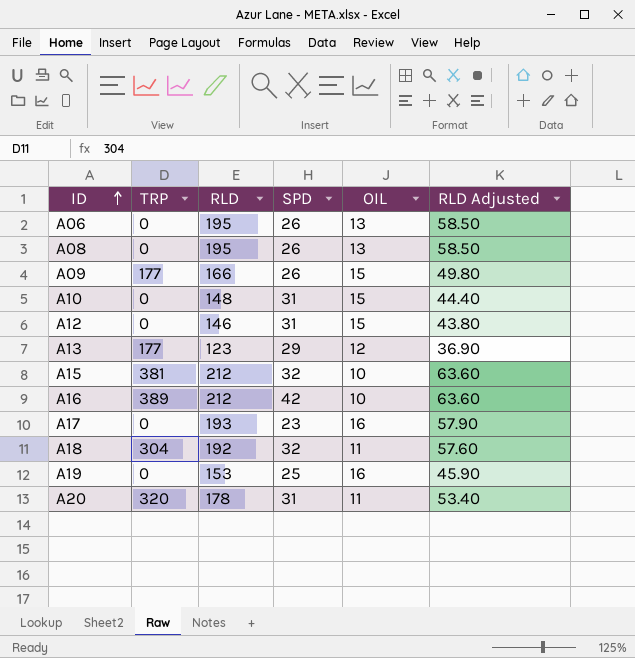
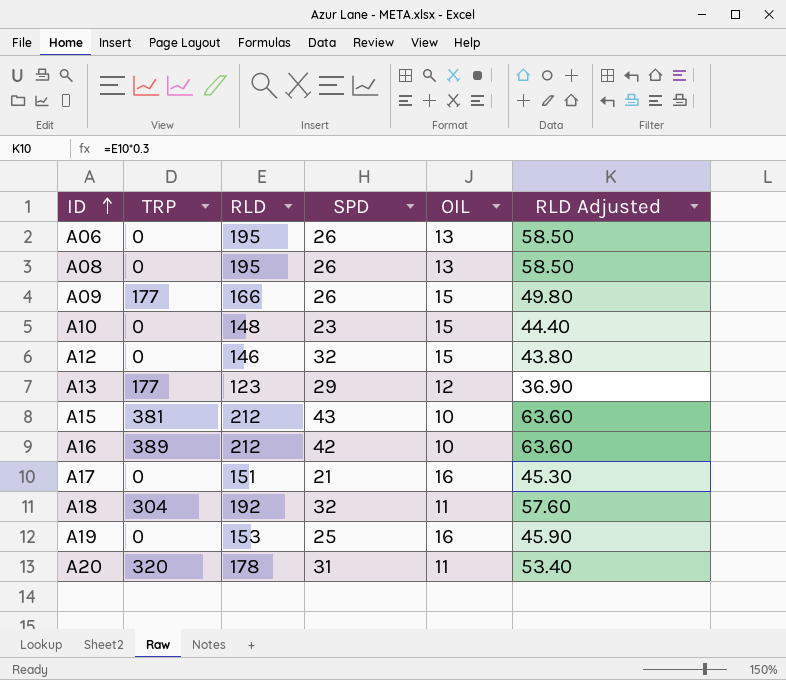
A10 | SPD: 31 -> 23
A12 | SPD: 31 -> 32
A15 | SPD: 32 -> 43
A17 | RLD: 193 -> 151
A17 | SPD: 23 -> 21
A17 | RLD Adjusted: 57.90 -> 45.30

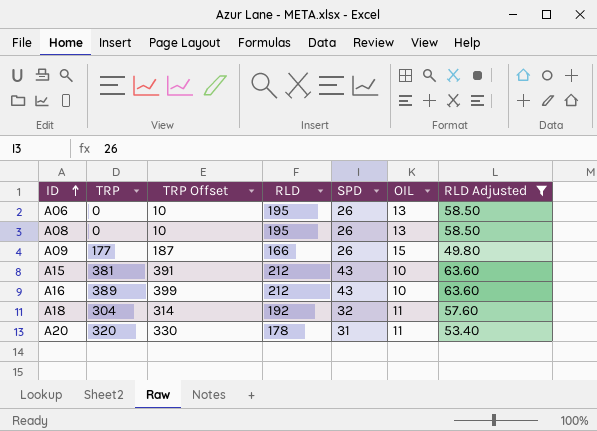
filter: none -> RLD Adjusted >= 49.80
column TRP Offset | formula: none -> [TRP] + 10
A16 | SPD: 42 -> 43

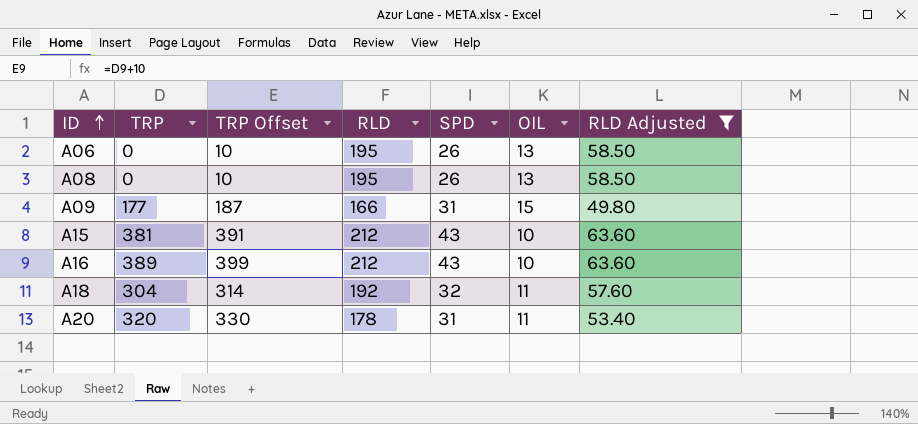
A09 | SPD: 26 -> 31

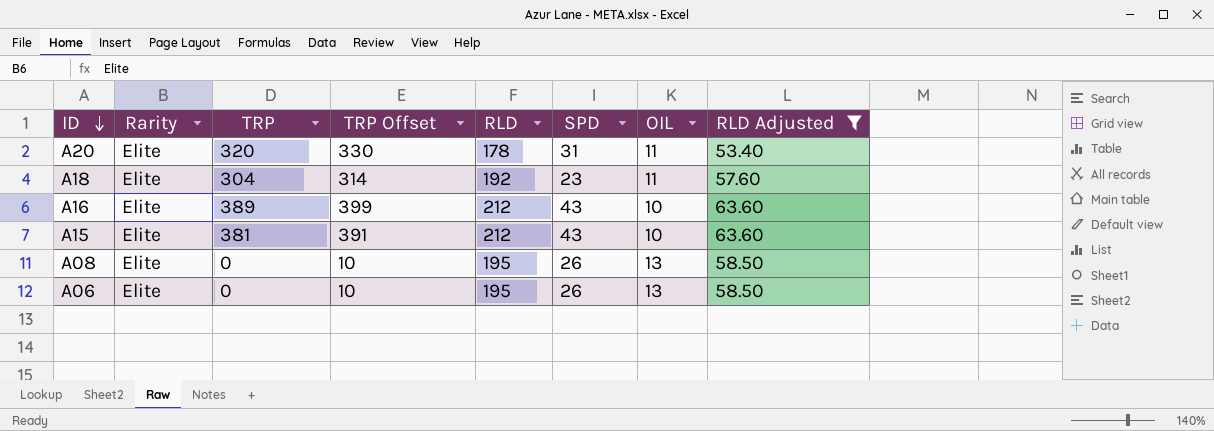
row order: ID ascending -> ID descending
column Rarity | position: none -> 2
row A09: 177 | 187 | 166 | 31 | 15 | 49.80 -> none
A18 | SPD: 32 -> 23

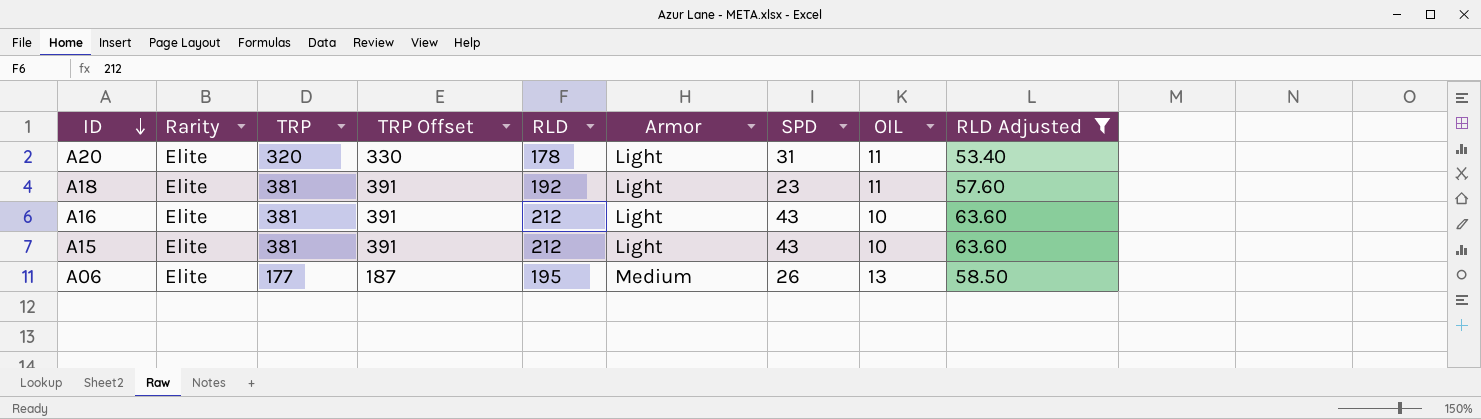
column Armor | position: none -> 6
row A08: Elite | 0 | 10 | 195 | 26 | 13 | 58.50 -> none
A18 | TRP: 304 -> 381
A18 | TRP Offset: 314 -> 391
A16 | TRP: 389 -> 381
A16 | TRP Offset: 399 -> 391
A06 | TRP: 0 -> 177
A06 | TRP Offset: 10 -> 187

